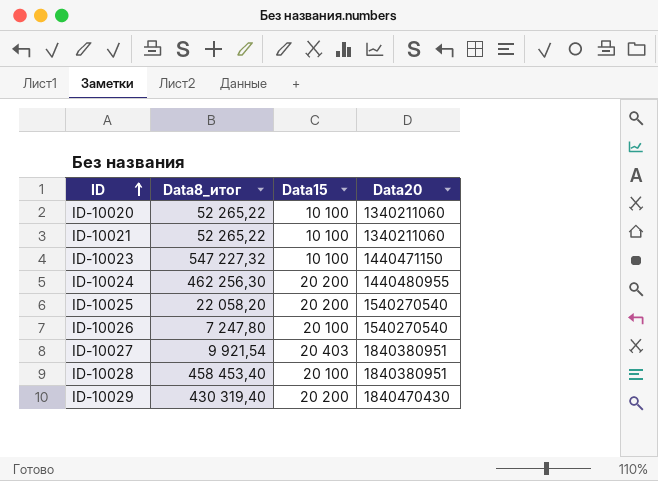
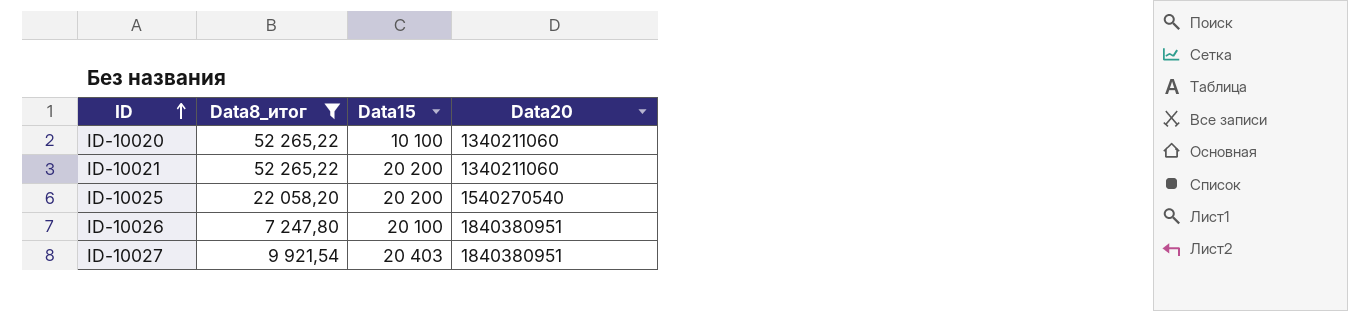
filter: none -> Data8_итог <= 52 265,22
ID-10021 | Data15: 10 100 -> 20 200
ID-10026 | Data20: 1540270540 -> 1840380951

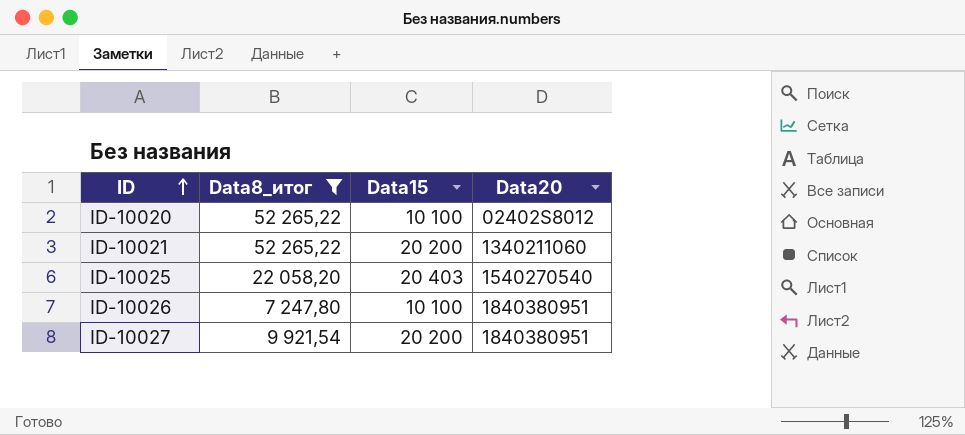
ID-10020 | Data20: 1340211060 -> 02402S8012
ID-10025 | Data15: 20 200 -> 20 403
ID-10026 | Data15: 20 100 -> 10 100
ID-10027 | Data15: 20 403 -> 20 200

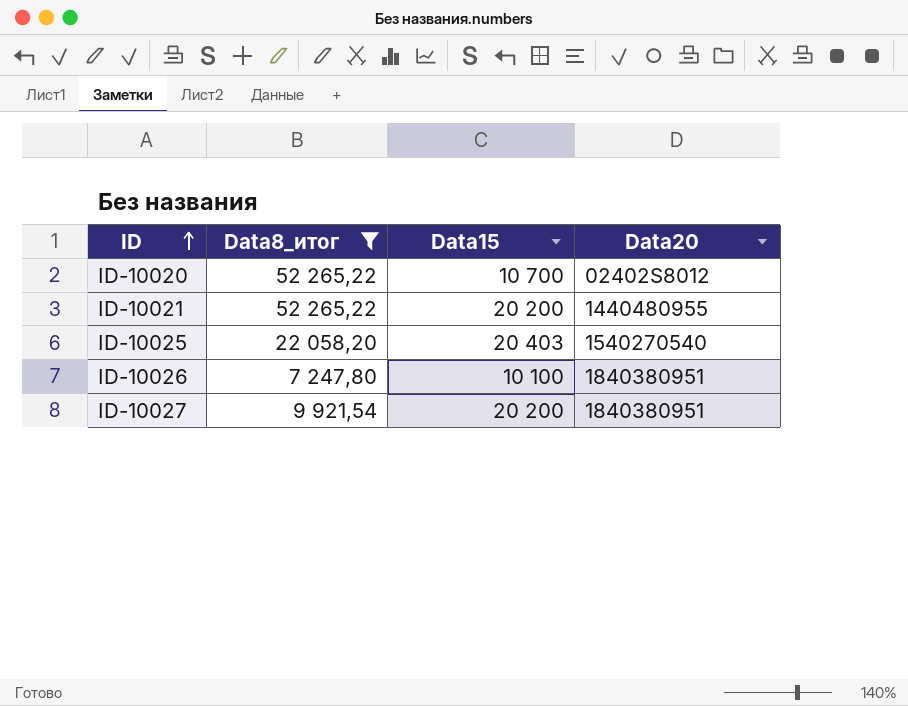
ID-10020 | Data15: 10 100 -> 10 700
ID-10021 | Data20: 1340211060 -> 1440480955

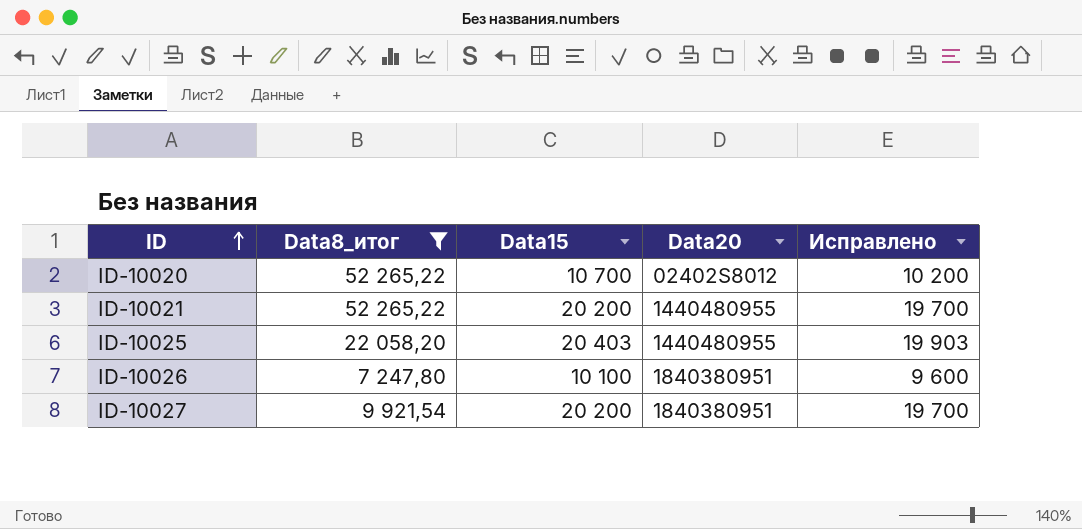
column Исправлено | formula: none -> [Data15] - 500
ID-10025 | Data20: 1540270540 -> 1440480955

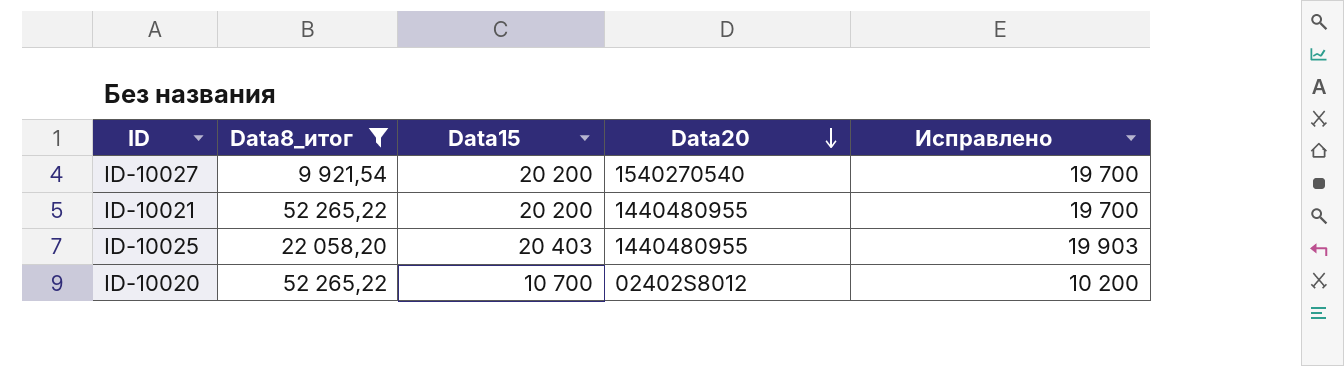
row order: ID ascending -> Data20 descending
row ID-10026: 7 247,80 | 10 100 | 1840380951 | 9 600 -> none
ID-10027 | Data20: 1840380951 -> 1540270540

